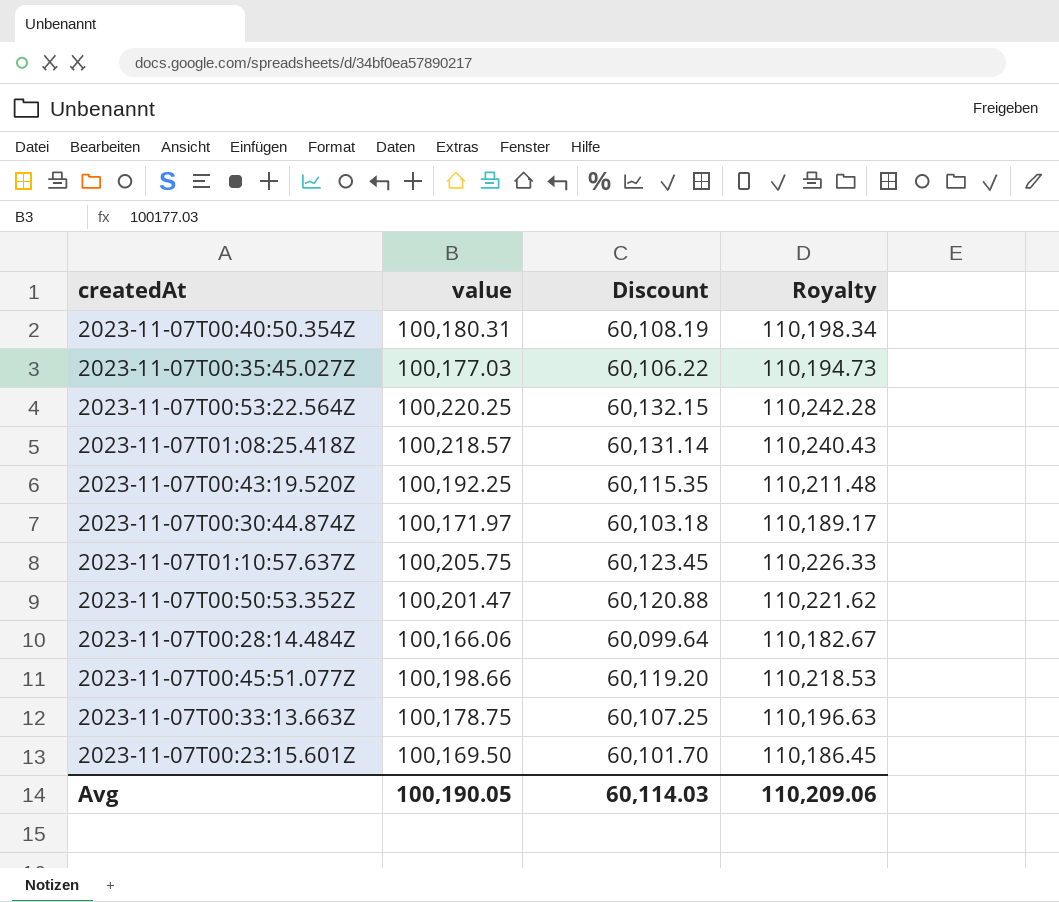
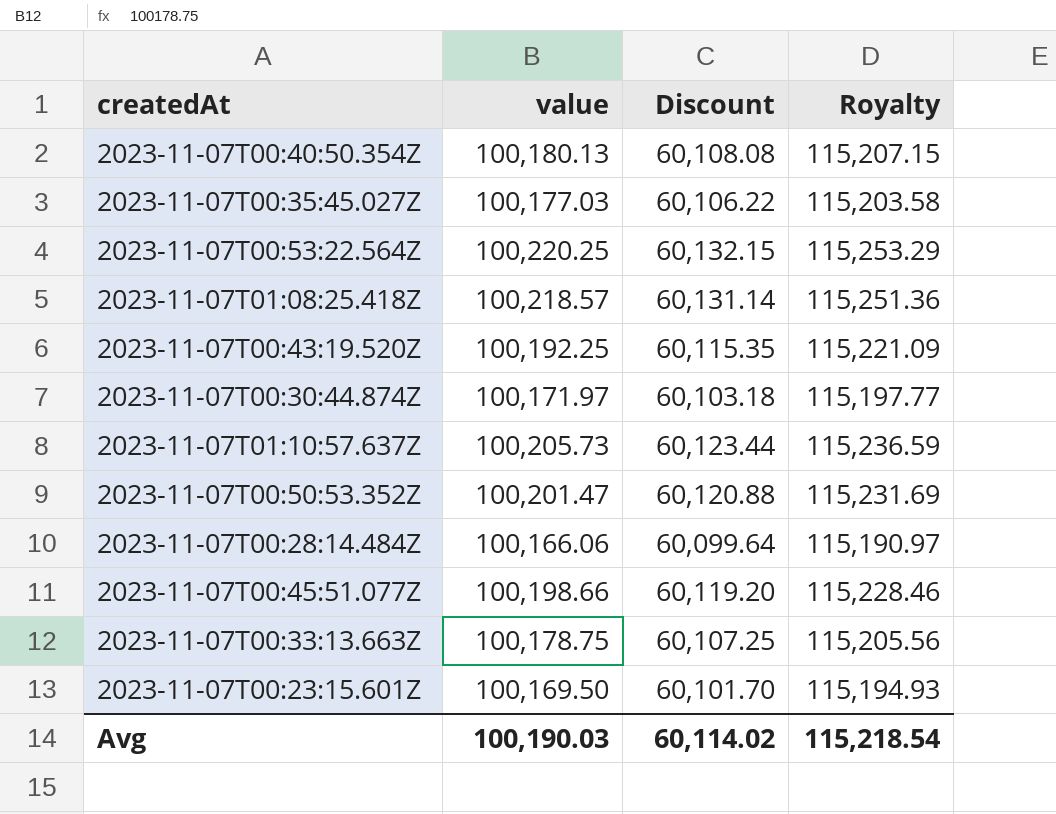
column Royalty | formula: [value] * 1.1 -> [value] * 1.15
2023-11-07T00:40:50.354Z | value: 100,180.31 -> 100,180.13
2023-11-07T00:40:50.354Z | Discount: 60,108.19 -> 60,108.08
2023-11-07T01:10:57.637Z | value: 100,205.75 -> 100,205.73
2023-11-07T01:10:57.637Z | Discount: 60,123.45 -> 60,123.44
Avg | value: 100,190.05 -> 100,190.03
Avg | Discount: 60,114.03 -> 60,114.02
Avg | Royalty: 110,209.06 -> 115,218.54

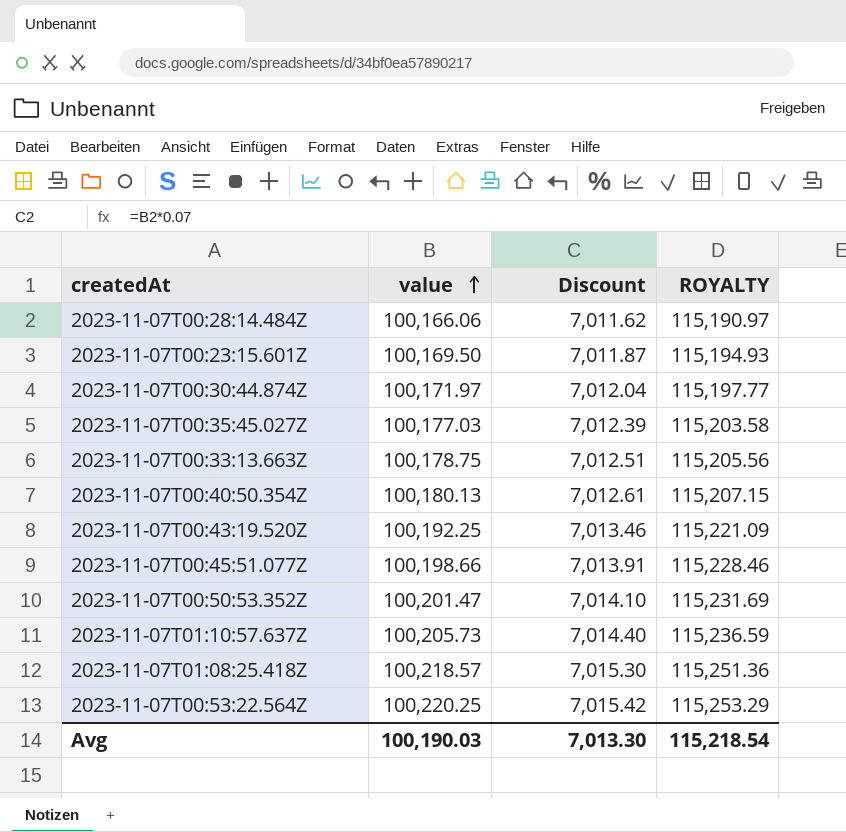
row order: none -> value ascending
column Discount | formula: [value] * 0.6 -> [value] * 0.07
column name: Royalty -> ROYALTY
Avg | Discount: 60,114.02 -> 7,013.30

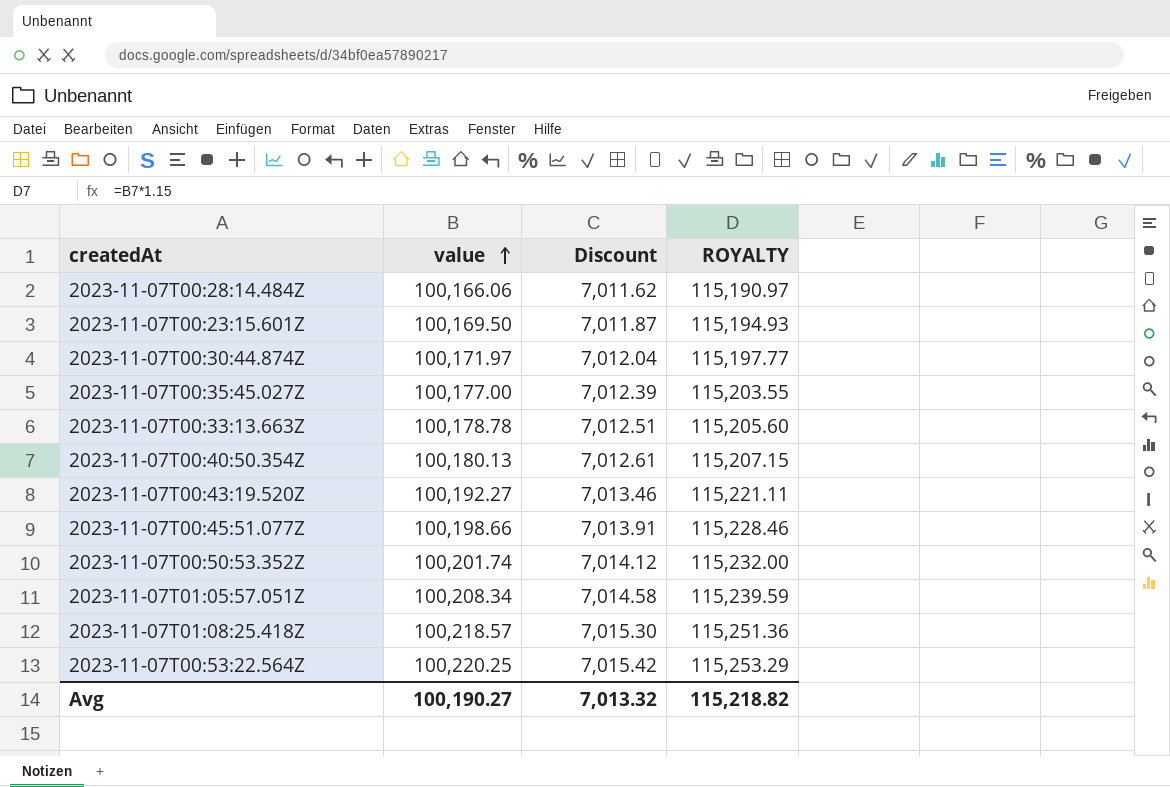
row 2023-11-07T01:10:57.637Z: 100,205.73 | 7,014.40 | 115,236.59 -> none
2023-11-07T00:35:45.027Z | value: 100,177.03 -> 100,177.00
2023-11-07T00:35:45.027Z | ROYALTY: 115,203.58 -> 115,203.55
2023-11-07T00:33:13.663Z | value: 100,178.75 -> 100,178.78
2023-11-07T00:33:13.663Z | ROYALTY: 115,205.56 -> 115,205.60
2023-11-07T00:43:19.520Z | value: 100,192.25 -> 100,192.27
2023-11-07T00:43:19.520Z | ROYALTY: 115,221.09 -> 115,221.11
2023-11-07T00:50:53.352Z | value: 100,201.47 -> 100,201.74
2023-11-07T00:50:53.352Z | Discount: 7,014.10 -> 7,014.12
2023-11-07T00:50:53.352Z | ROYALTY: 115,231.69 -> 115,232.00
row 2023-11-07T01:05:57.051Z: none -> 100,208.34 | 7,014.58 | 115,239.59
Avg | value: 100,190.03 -> 100,190.27
Avg | Discount: 7,013.30 -> 7,013.32
Avg | ROYALTY: 115,218.54 -> 115,218.82

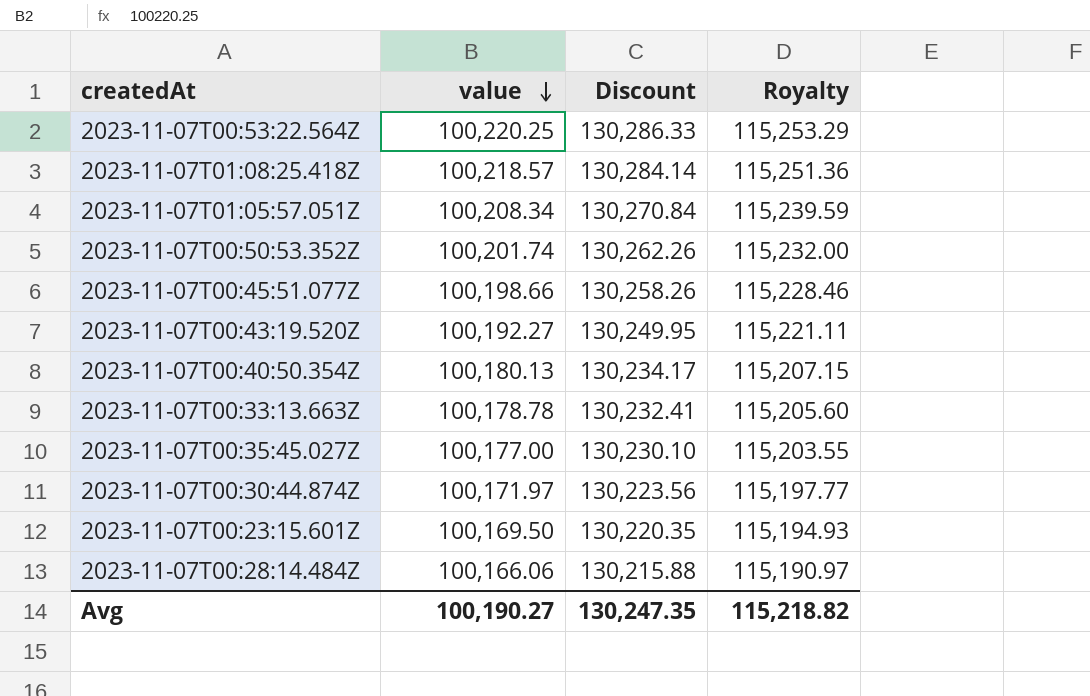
row order: value ascending -> value descending
column Discount | formula: [value] * 0.07 -> [value] * 1.3
column name: ROYALTY -> Royalty
Avg | Discount: 7,013.32 -> 130,247.35

